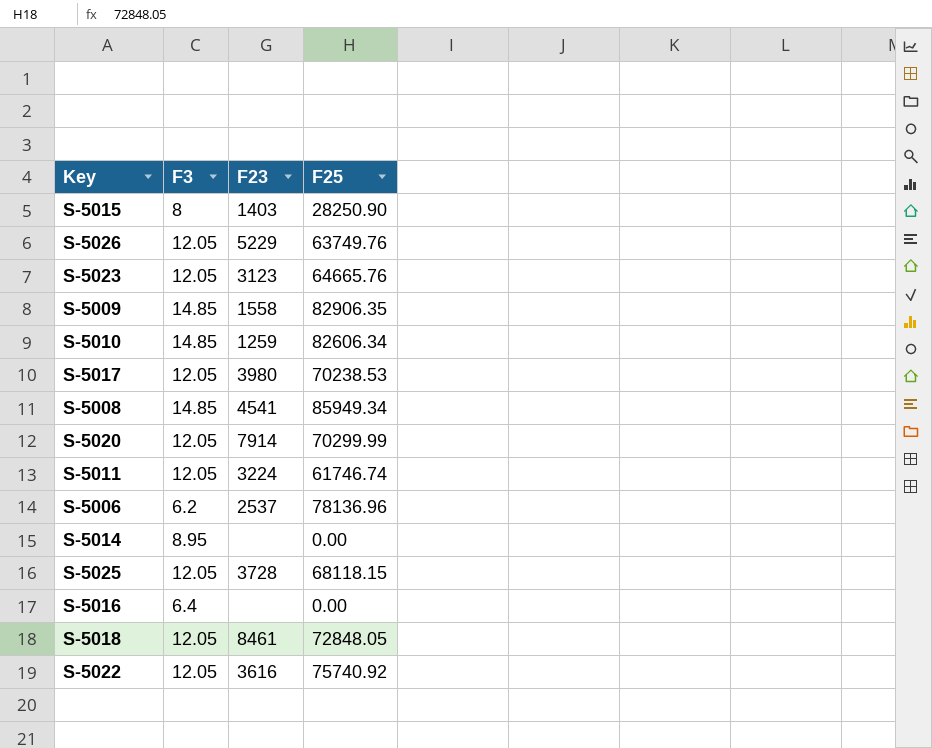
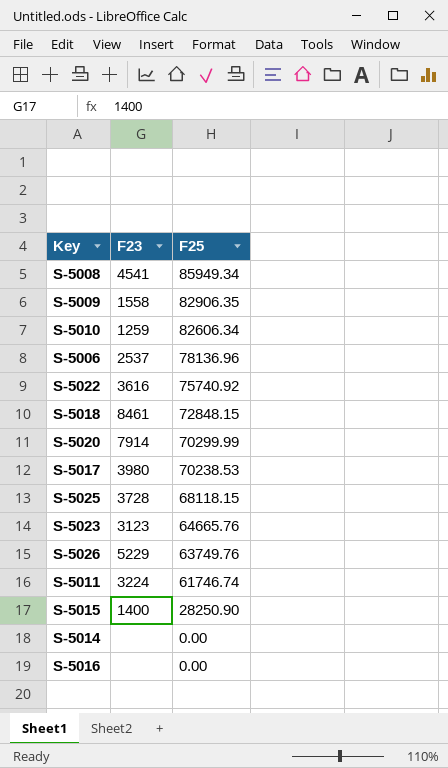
row order: none -> F25 descending
column F3 | position: 2 -> none
S-5018 | F25: 72848.05 -> 72848.15
S-5015 | F23: 1403 -> 1400

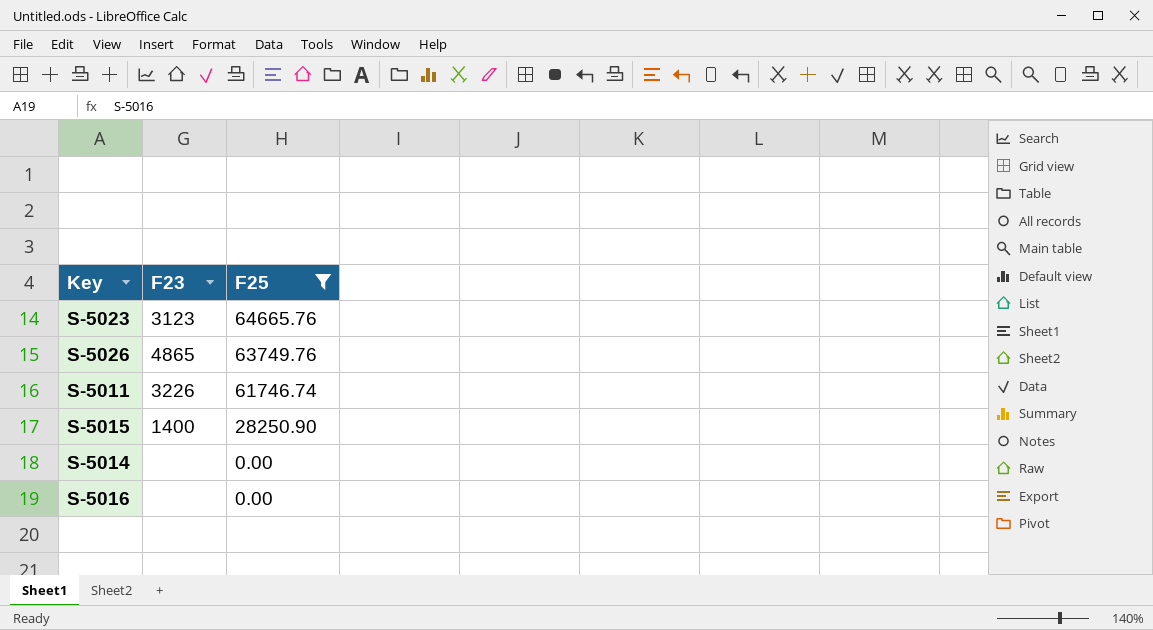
filter: none -> F25 <= 64665.76
S-5026 | F23: 5229 -> 4865
S-5011 | F23: 3224 -> 3226

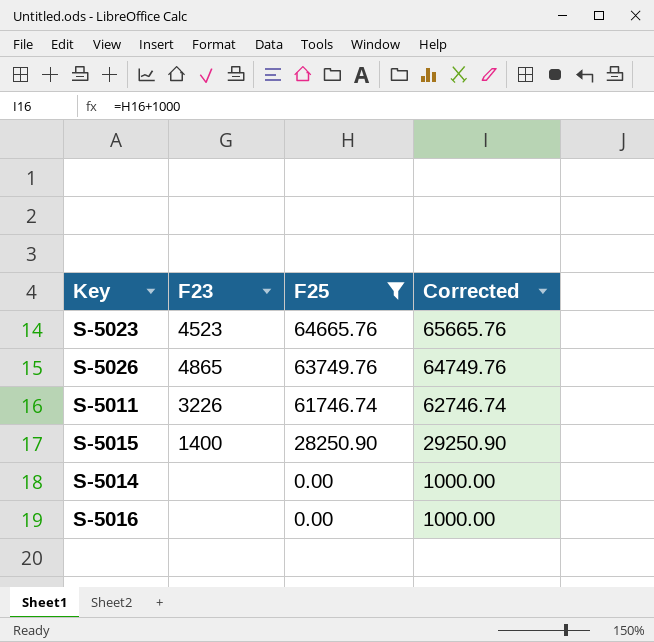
column Corrected | formula: none -> [F25] + 1000
S-5023 | F23: 3123 -> 4523

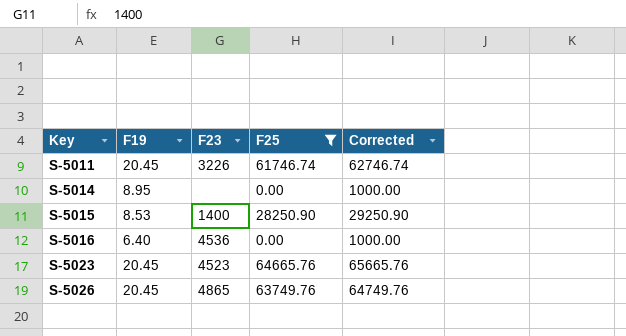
row order: F25 descending -> Key ascending
column F19 | position: none -> 2
S-5016 | F23: none -> 4536

